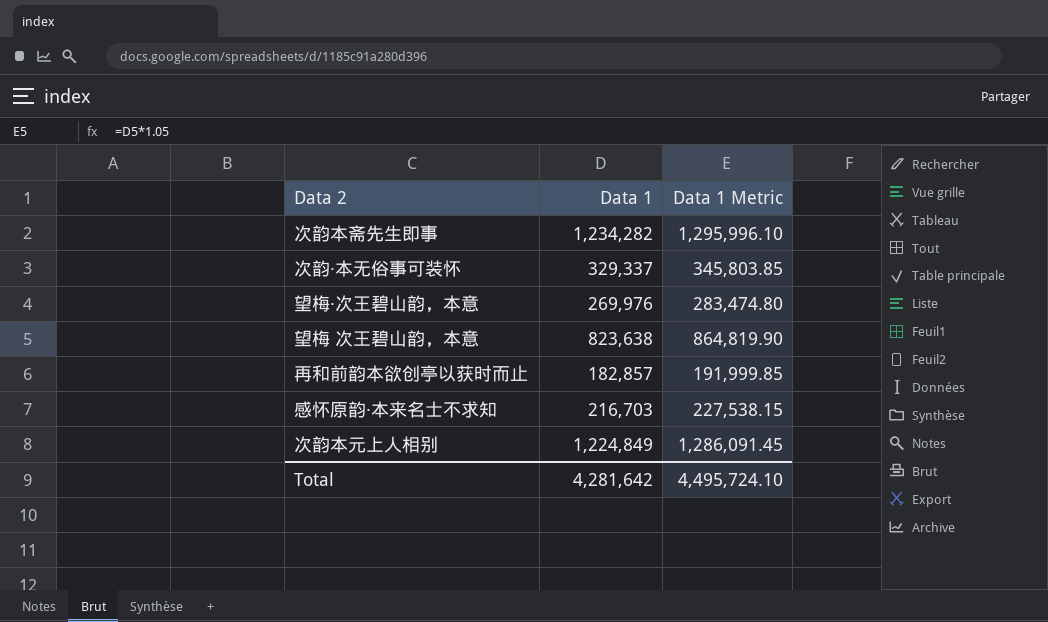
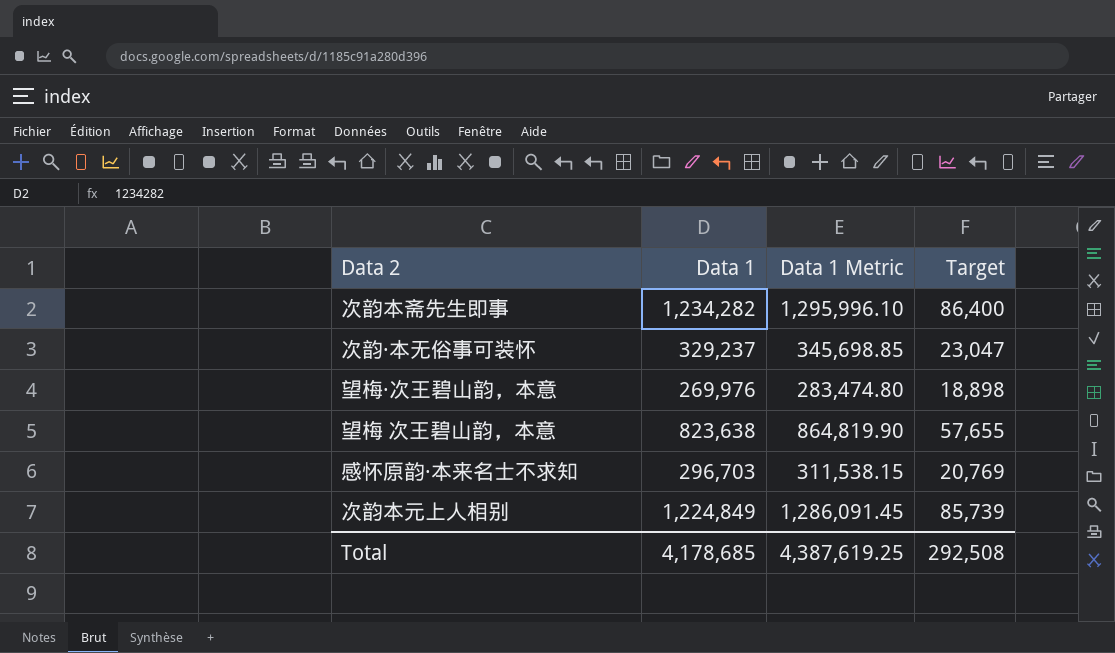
column Target | formula: none -> [Data 1] * 0.07
row 再和前韵本欲创亭以获时而止: 182,857 | 191,999.85 -> none
次韵·本无俗事可装怀 | Data 1: 329,337 -> 329,237
次韵·本无俗事可装怀 | Data 1 Metric: 345,803.85 -> 345,698.85
感怀原韵·本来名士不求知 | Data 1: 216,703 -> 296,703
感怀原韵·本来名士不求知 | Data 1 Metric: 227,538.15 -> 311,538.15
Total | Data 1: 4,281,642 -> 4,178,685
Total | Data 1 Metric: 4,495,724.10 -> 4,387,619.25

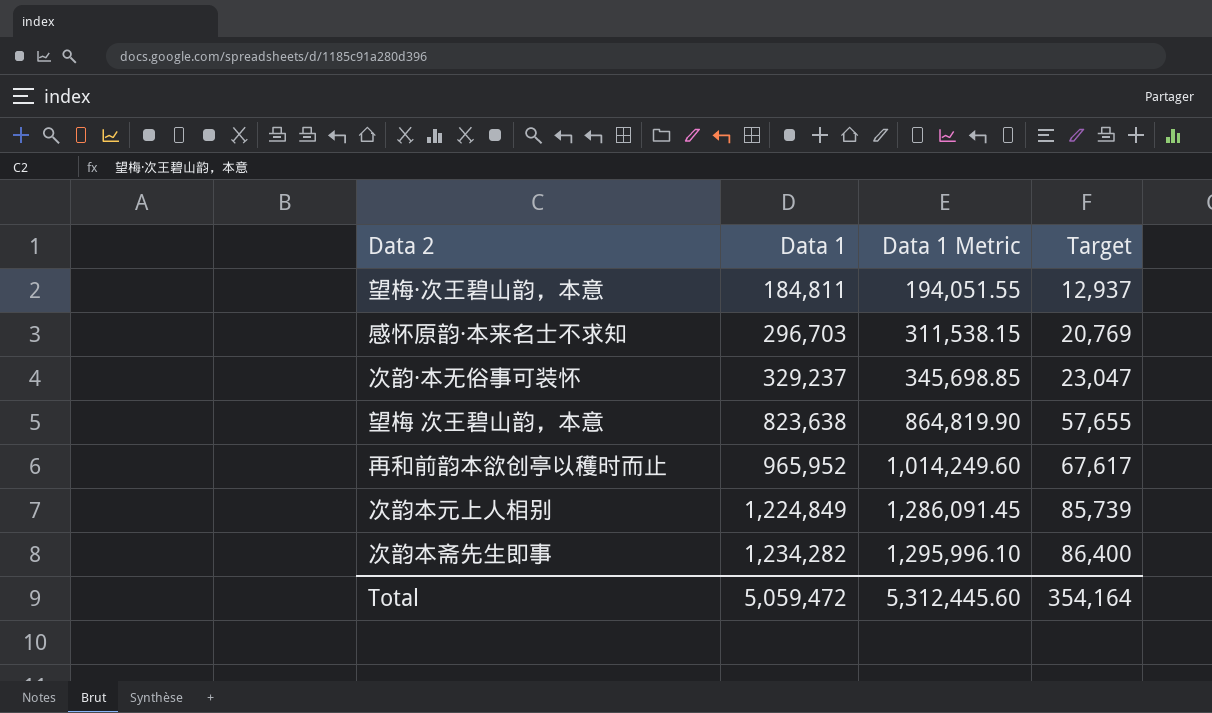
row order: none -> Data 1 ascending
望梅·次王碧山韵，本意 | Data 1: 269,976 -> 184,811
望梅·次王碧山韵，本意 | Data 1 Metric: 283,474.80 -> 194,051.55
望梅·次王碧山韵，本意 | Target: 18,898 -> 12,937
row 再和前韵本欲创亭以穫时而止: none -> 965,952 | 1,014,249.60 | 67,617
Total | Data 1: 4,178,685 -> 5,059,472
Total | Data 1 Metric: 4,387,619.25 -> 5,312,445.60
Total | Target: 292,508 -> 354,164

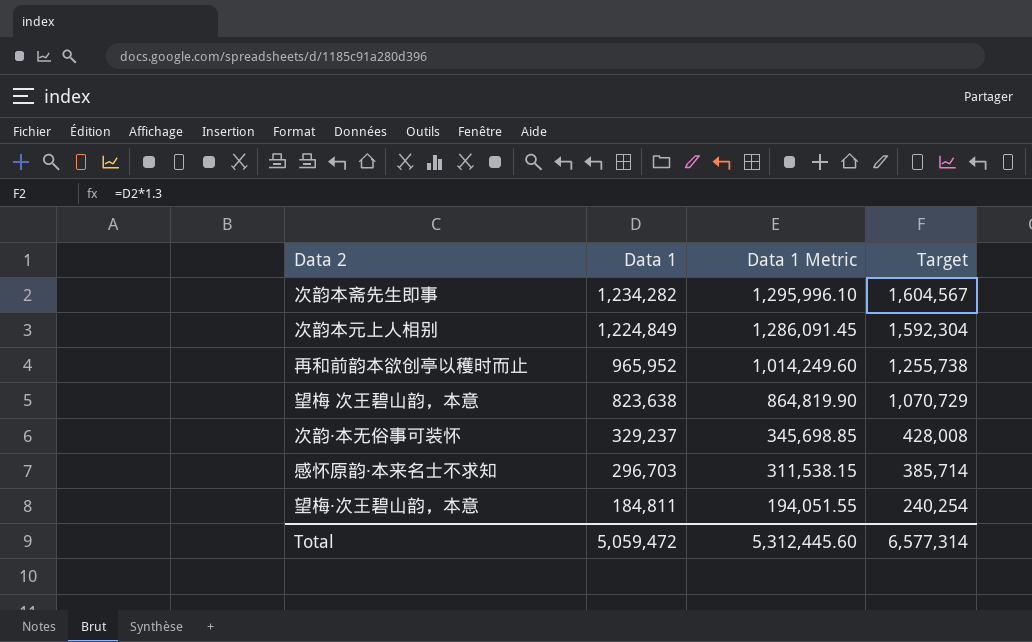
row order: Data 1 ascending -> Data 1 descending
column Target | formula: [Data 1] * 0.07 -> [Data 1] * 1.3
Total | Target: 354,164 -> 6,577,314

